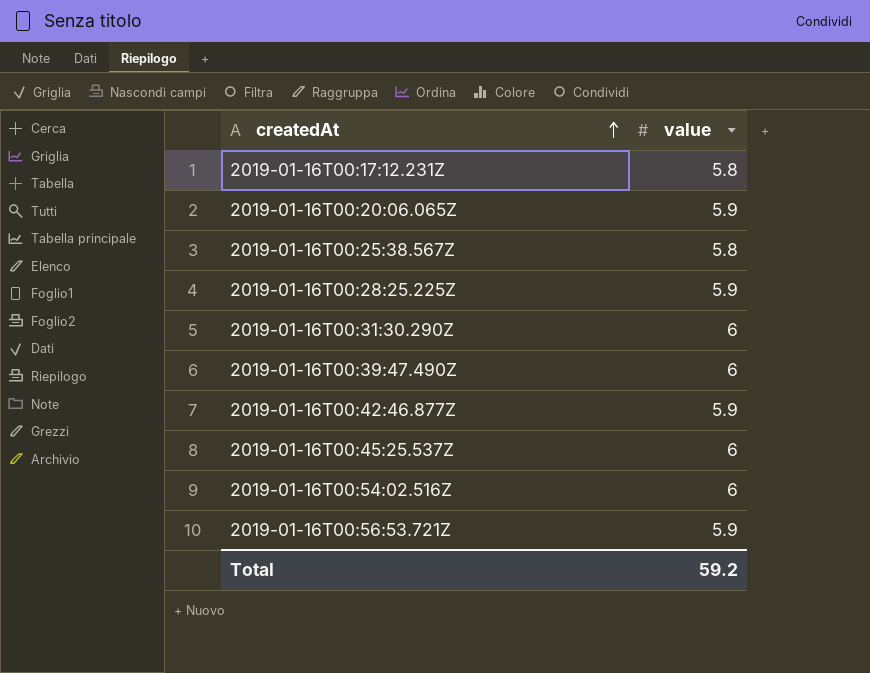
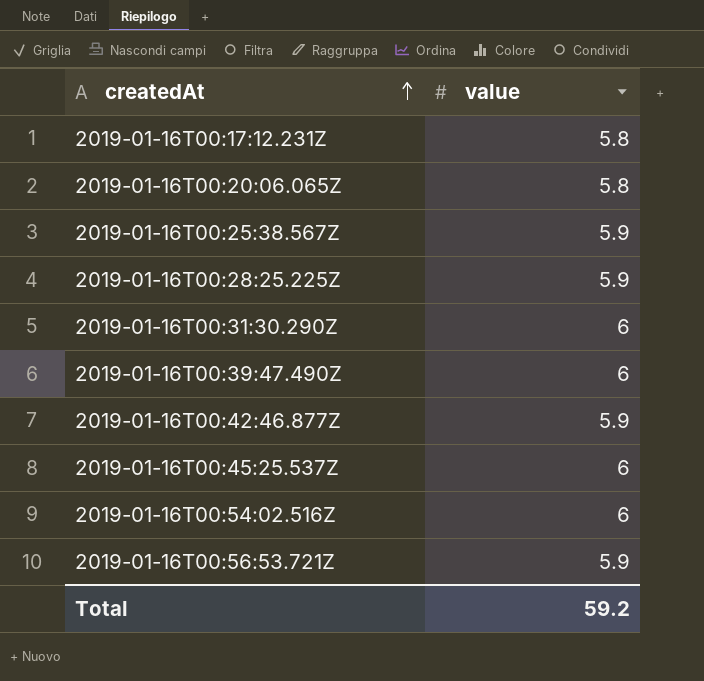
2019-01-16T00:20:06.065Z | value: 5.9 -> 5.8
2019-01-16T00:25:38.567Z | value: 5.8 -> 5.9

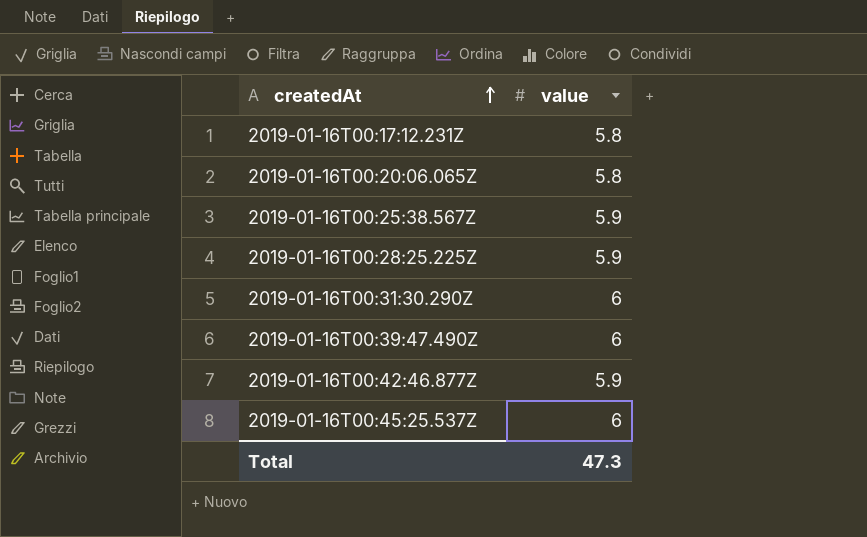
row 2019-01-16T00:54:02.516Z: 6 -> none
row 2019-01-16T00:56:53.721Z: 5.9 -> none
Total | value: 59.2 -> 47.3

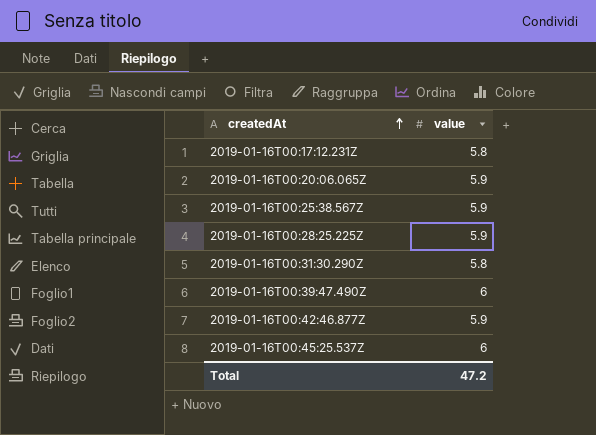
2019-01-16T00:20:06.065Z | value: 5.8 -> 5.9
2019-01-16T00:31:30.290Z | value: 6 -> 5.8
Total | value: 47.3 -> 47.2

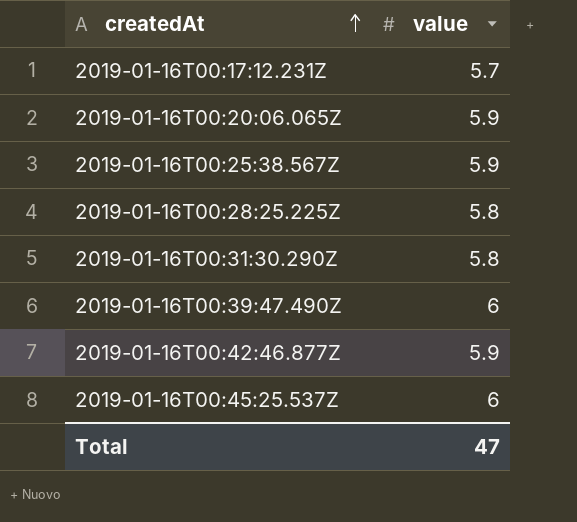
2019-01-16T00:17:12.231Z | value: 5.8 -> 5.7
2019-01-16T00:28:25.225Z | value: 5.9 -> 5.8
Total | value: 47.2 -> 47

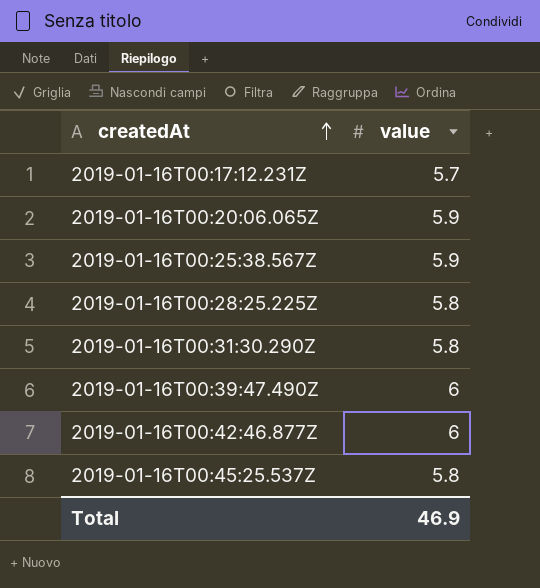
2019-01-16T00:42:46.877Z | value: 5.9 -> 6
2019-01-16T00:45:25.537Z | value: 6 -> 5.8
Total | value: 47 -> 46.9

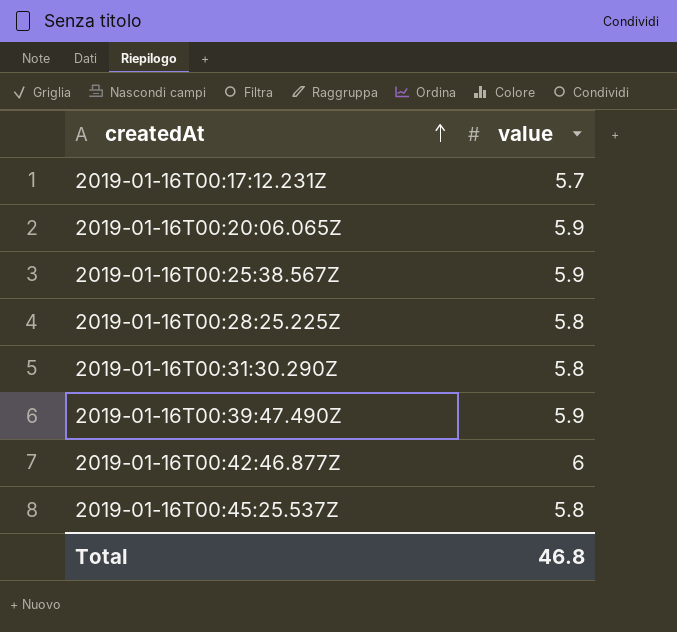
2019-01-16T00:39:47.490Z | value: 6 -> 5.9
Total | value: 46.9 -> 46.8

